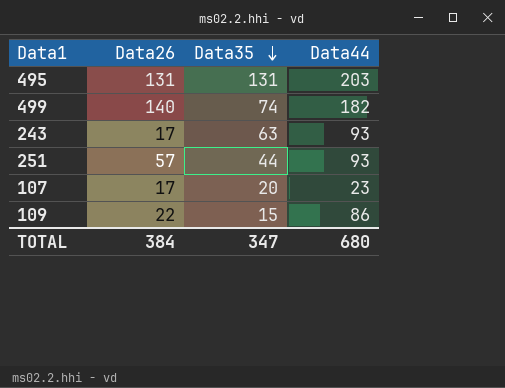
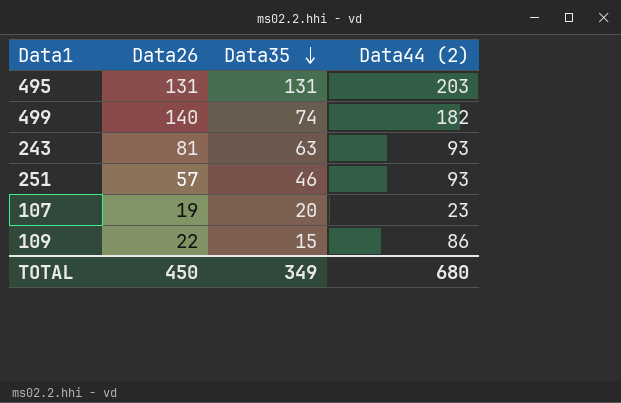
column name: Data44 -> Data44 (2)
243 | Data26: 17 -> 81
251 | Data35: 44 -> 46
107 | Data26: 17 -> 19
TOTAL | Data26: 384 -> 450
TOTAL | Data35: 347 -> 349

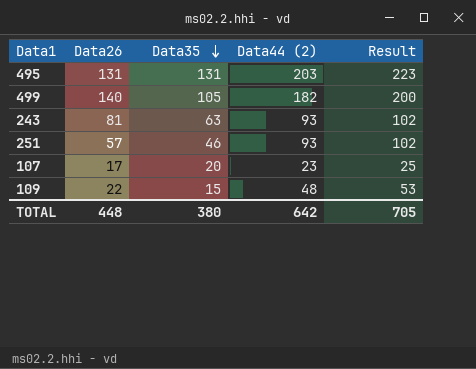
column Result | formula: none -> [Data44 (2)] * 1.1
499 | Data35: 74 -> 105
107 | Data26: 19 -> 17
109 | Data44 (2): 86 -> 48
TOTAL | Data26: 450 -> 448
TOTAL | Data35: 349 -> 380
TOTAL | Data44 (2): 680 -> 642

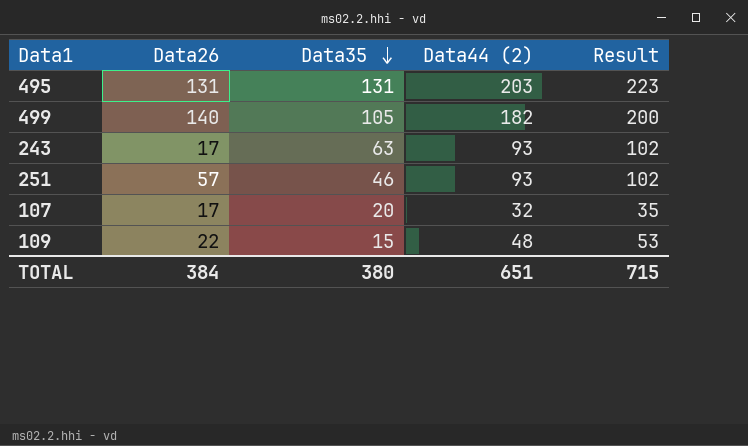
243 | Data26: 81 -> 17
107 | Data44 (2): 23 -> 32
107 | Result: 25 -> 35
TOTAL | Data26: 448 -> 384
TOTAL | Data44 (2): 642 -> 651
TOTAL | Result: 705 -> 715

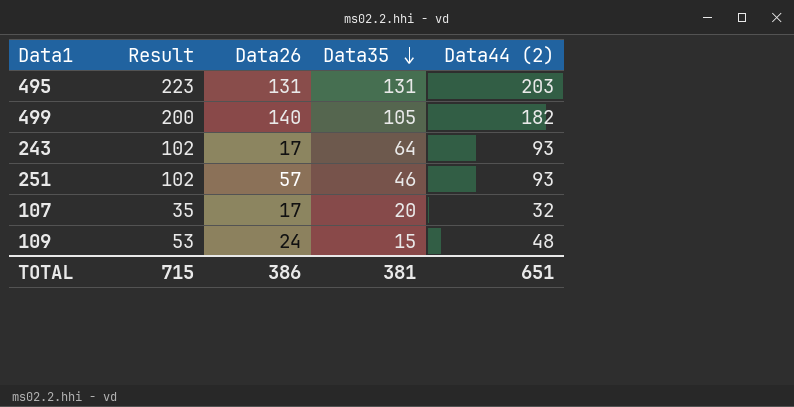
column Result | position: 5 -> 2
243 | Data35: 63 -> 64
109 | Data26: 22 -> 24
TOTAL | Data26: 384 -> 386
TOTAL | Data35: 380 -> 381

